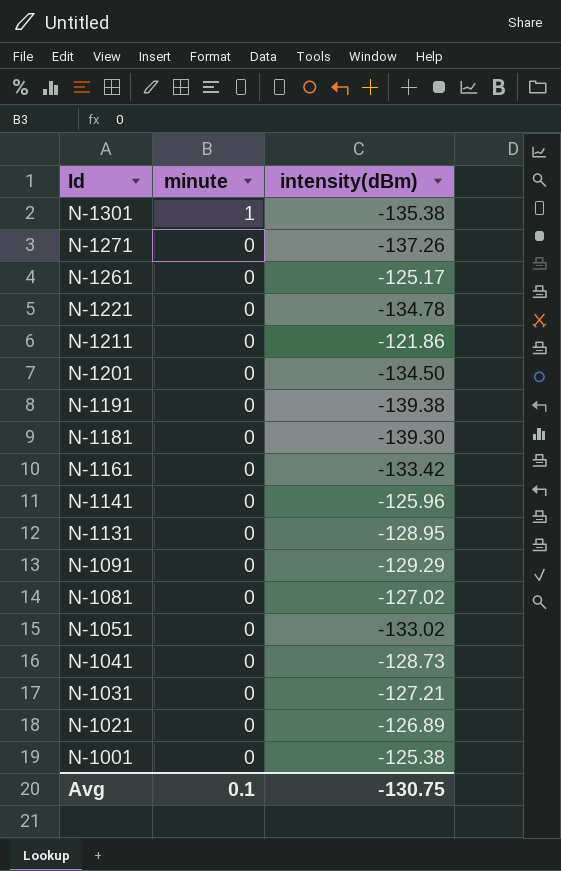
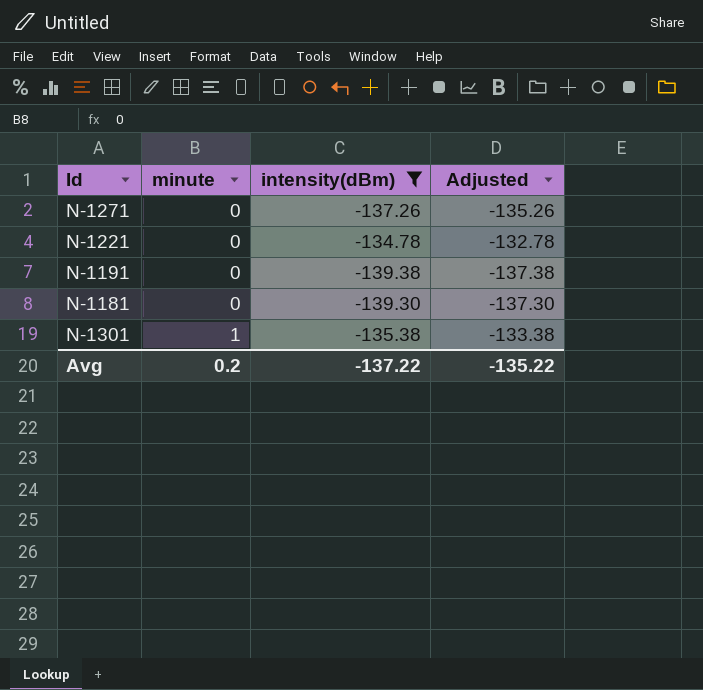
filter: none -> intensity(dBm) <= -134.78
row order: Id descending -> minute ascending
column Adjusted | formula: none -> [intensity(dBm)] + 2
Avg | minute: 0.1 -> 0.2
Avg | intensity(dBm): -130.75 -> -137.22

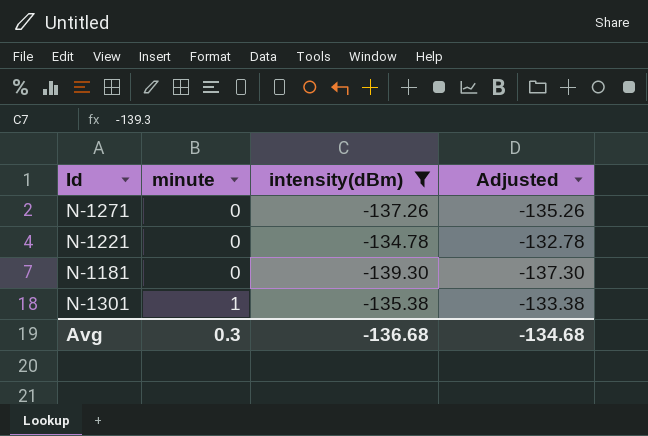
row N-1191: 0 | -139.38 | -137.38 -> none
Avg | minute: 0.2 -> 0.3
Avg | intensity(dBm): -137.22 -> -136.68
Avg | Adjusted: -135.22 -> -134.68

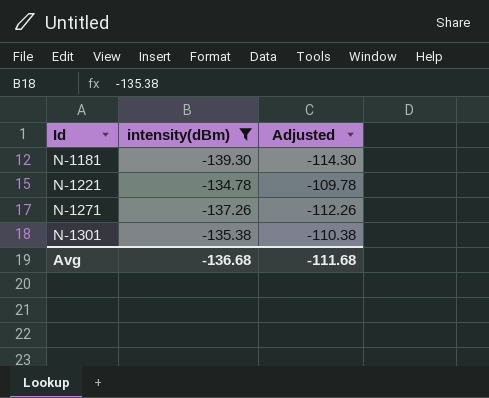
row order: minute ascending -> Id ascending
column minute | position: 2 -> none
column Adjusted | formula: [intensity(dBm)] + 2 -> [intensity(dBm)] + 25
Avg | Adjusted: -134.68 -> -111.68

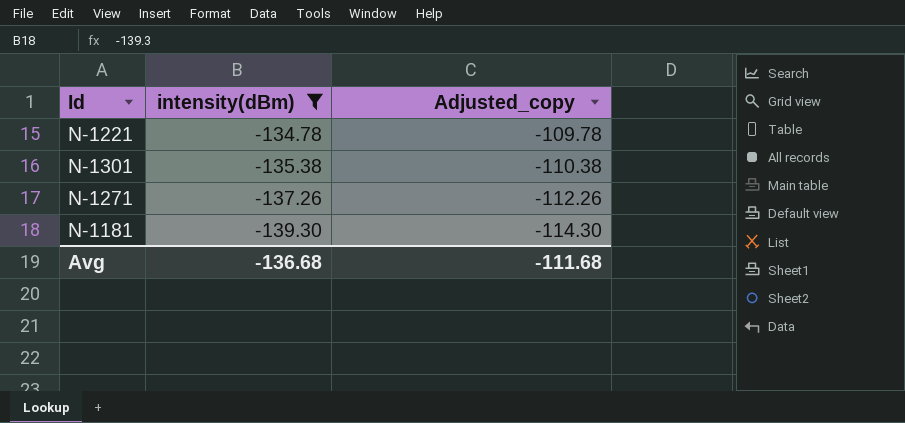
row order: Id ascending -> intensity(dBm) descending
column name: Adjusted -> Adjusted_copy

